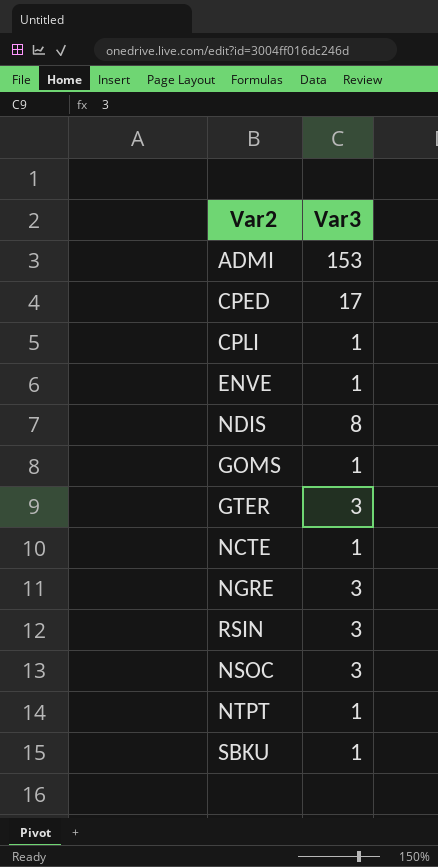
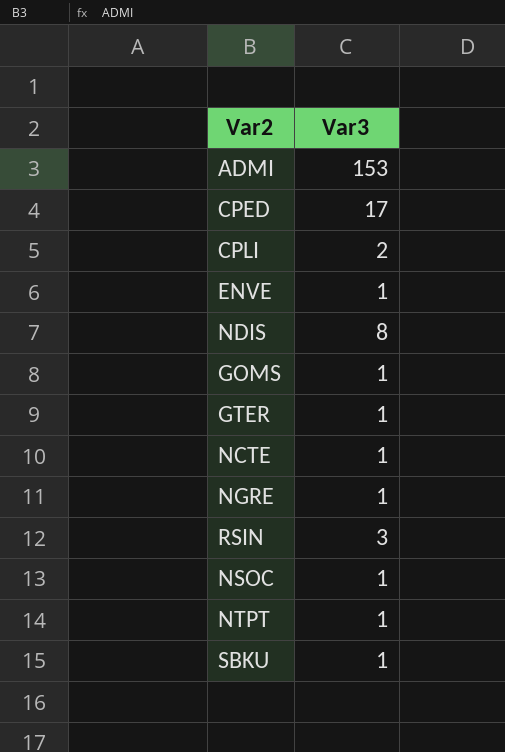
CPLI | Var3: 1 -> 2
GTER | Var3: 3 -> 1
NGRE | Var3: 3 -> 1
NSOC | Var3: 3 -> 1

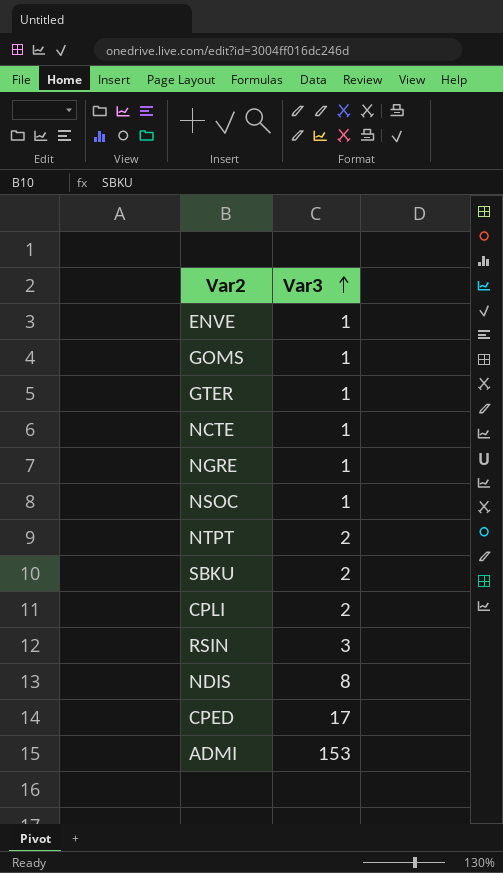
row order: none -> Var3 ascending
NTPT | Var3: 1 -> 2
SBKU | Var3: 1 -> 2

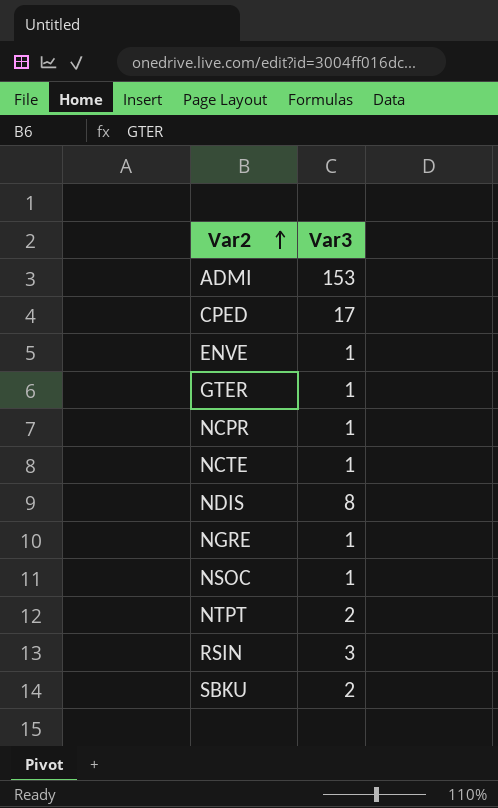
row order: Var3 ascending -> Var2 ascending
row GOMS: 1 -> none
row CPLI: 2 -> none
row NCPR: none -> 1

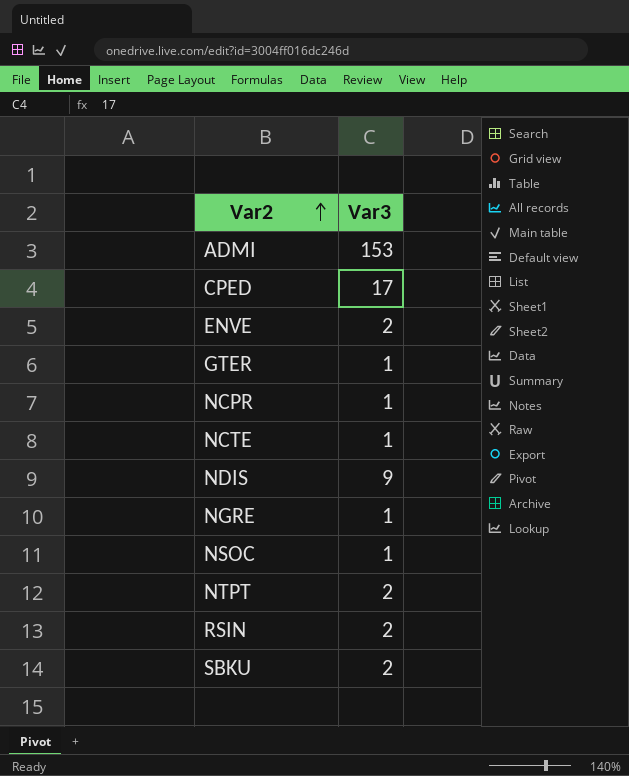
ENVE | Var3: 1 -> 2
NDIS | Var3: 8 -> 9
RSIN | Var3: 3 -> 2

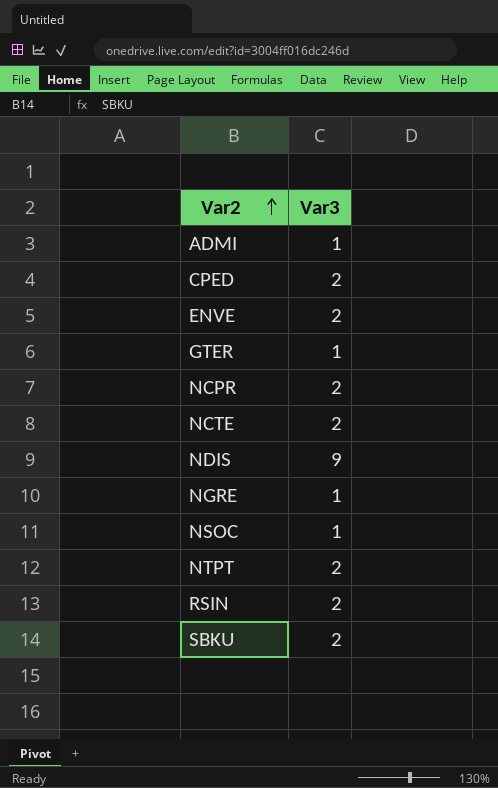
ADMI | Var3: 153 -> 1
CPED | Var3: 17 -> 2
NCPR | Var3: 1 -> 2
NCTE | Var3: 1 -> 2

